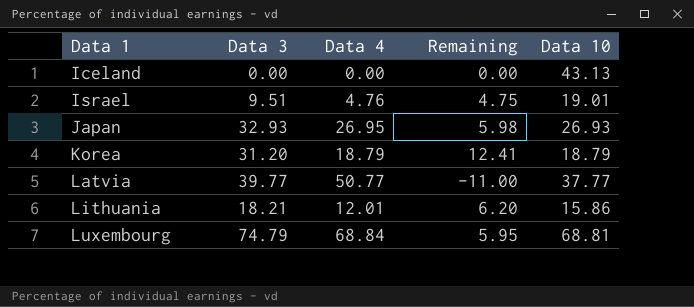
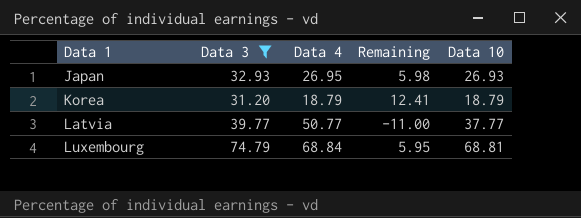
filter: none -> Data 3 >= 31.20

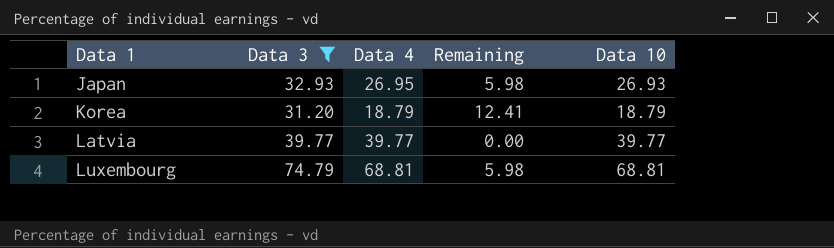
Latvia | Data 4: 50.77 -> 39.77
Latvia | Remaining: -11.00 -> 0.00
Latvia | Data 10: 37.77 -> 39.77
Luxembourg | Data 4: 68.84 -> 68.81
Luxembourg | Remaining: 5.95 -> 5.98

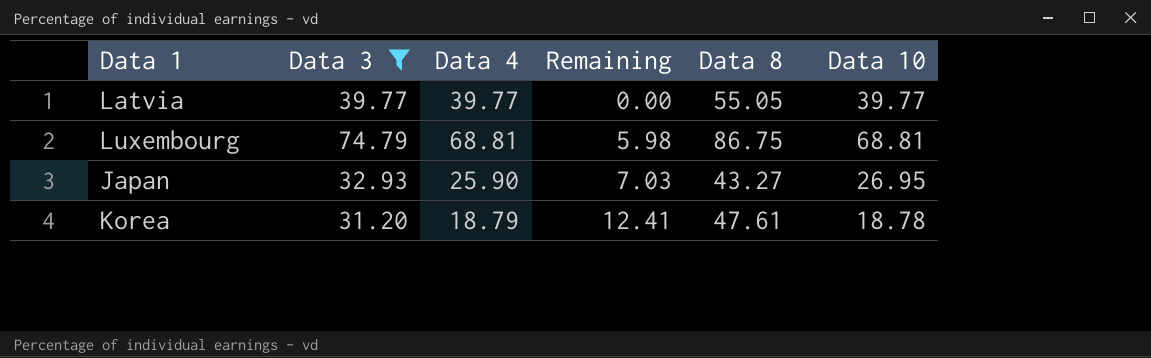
row order: Data 1 ascending -> Remaining ascending
column Data 8 | position: none -> 5
Japan | Data 4: 26.95 -> 25.90
Japan | Remaining: 5.98 -> 7.03
Japan | Data 10: 26.93 -> 26.95
Korea | Data 10: 18.79 -> 18.78

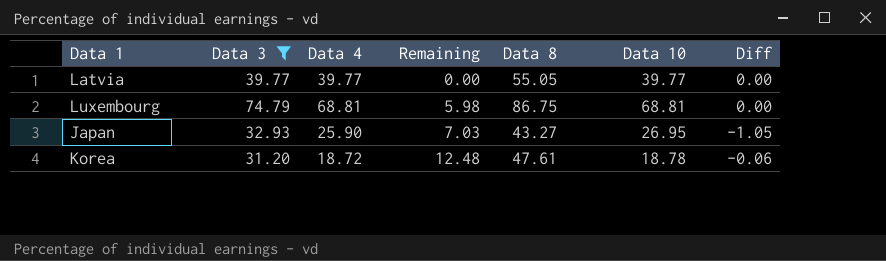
column Diff | formula: none -> [Data 4] - [Data 10]
Korea | Data 4: 18.79 -> 18.72
Korea | Remaining: 12.41 -> 12.48

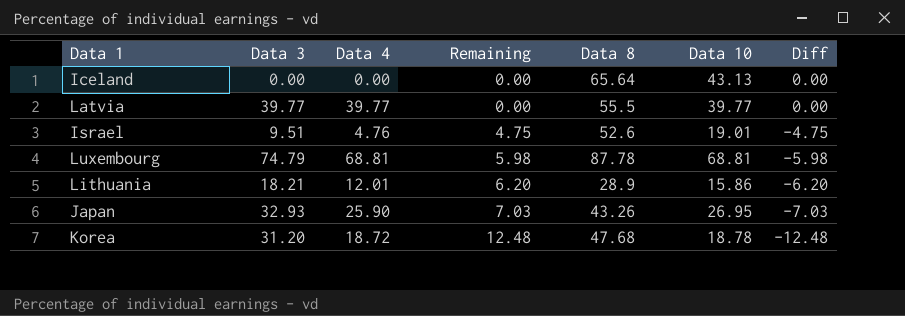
filter: Data 3 >= 31.20 -> none
column Diff | formula: [Data 4] - [Data 10] -> [Data 4] - [Data 3]
Latvia | Data 8: 55.05 -> 55.5
Luxembourg | Data 8: 86.75 -> 87.78
Japan | Data 8: 43.27 -> 43.26
Korea | Data 8: 47.61 -> 47.68

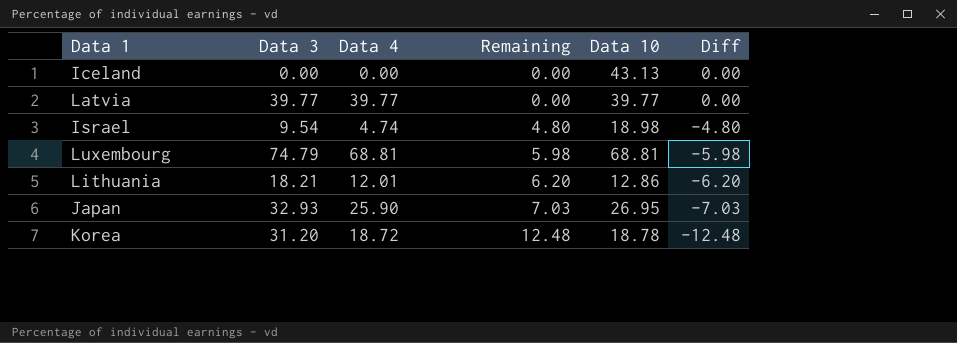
column Data 8 | position: 5 -> none
Israel | Data 3: 9.51 -> 9.54
Israel | Data 4: 4.76 -> 4.74
Israel | Remaining: 4.75 -> 4.80
Israel | Data 10: 19.01 -> 18.98
Israel | Diff: -4.75 -> -4.80
Lithuania | Data 10: 15.86 -> 12.86

